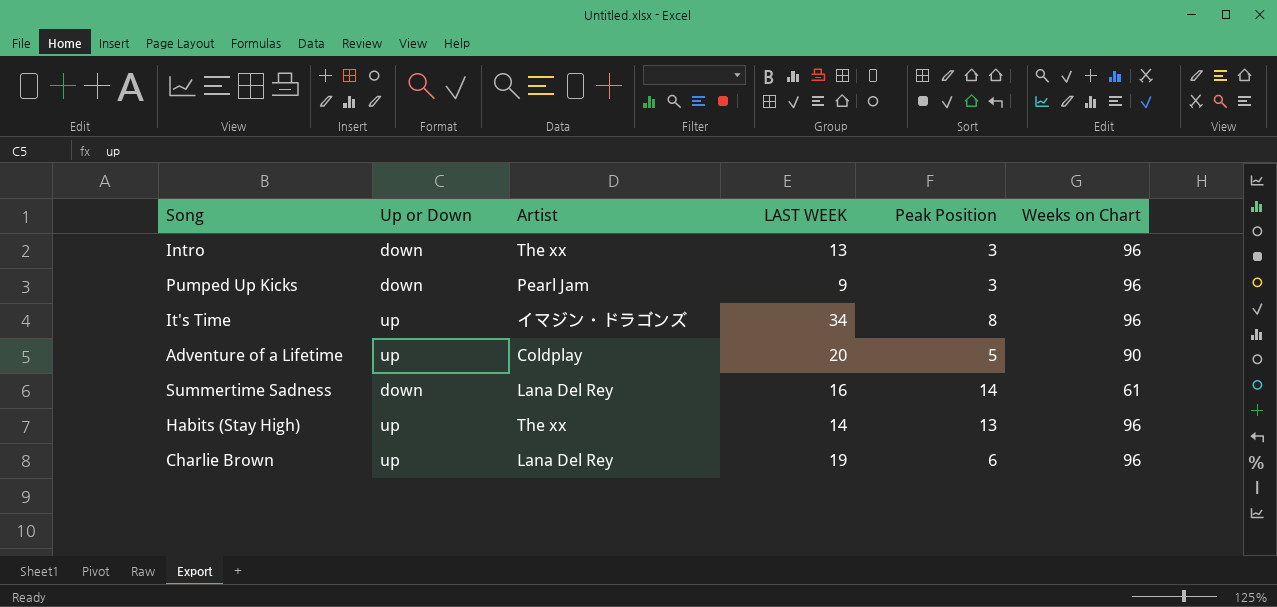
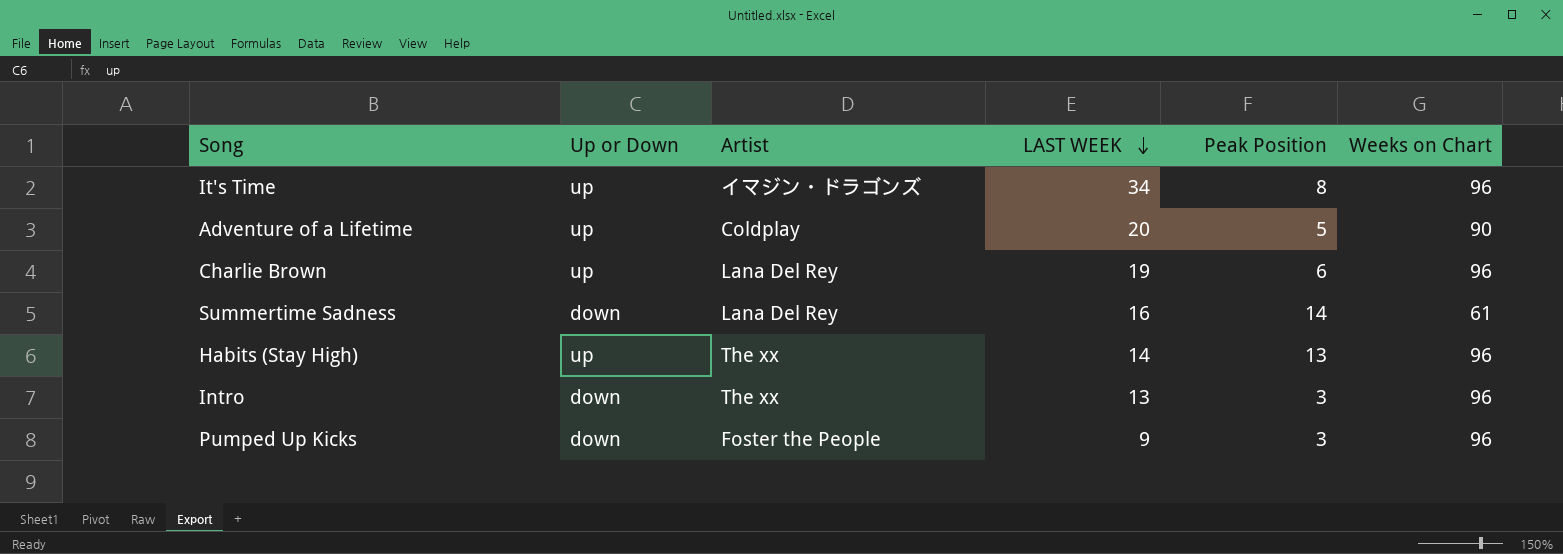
row order: none -> LAST WEEK descending
Pumped Up Kicks | Artist: Pearl Jam -> Foster the People

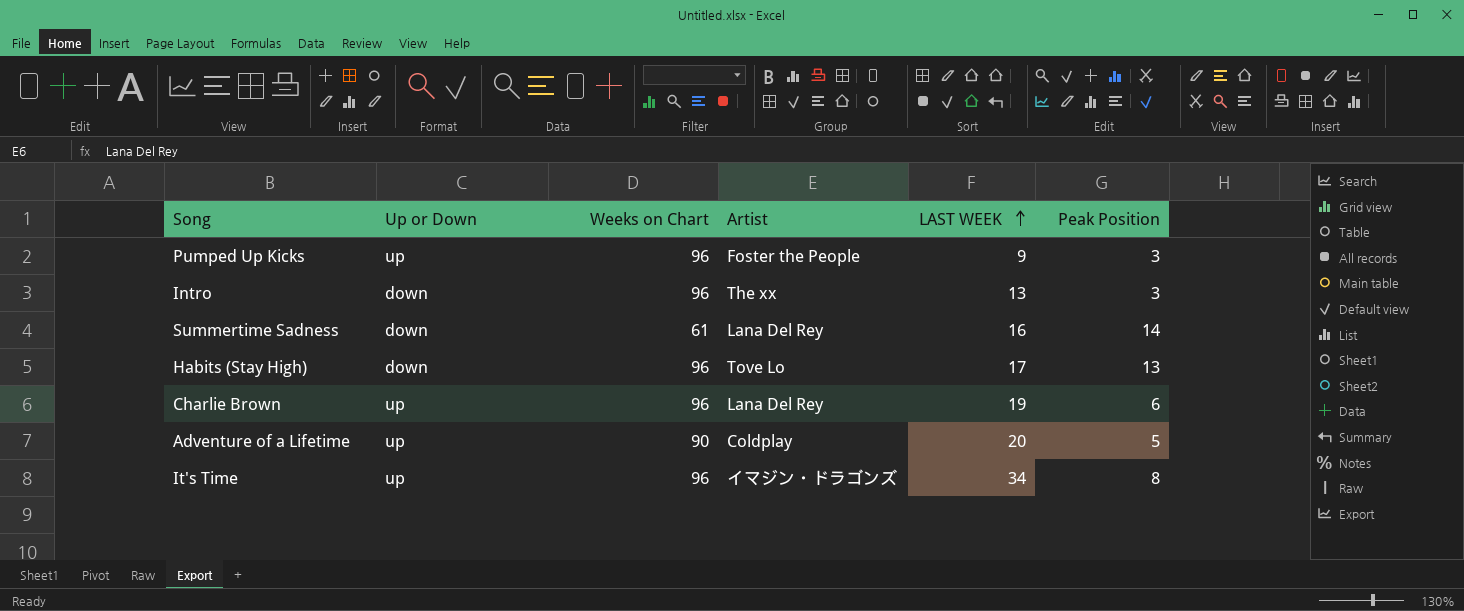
row order: LAST WEEK descending -> LAST WEEK ascending
column Weeks on Chart | position: 6 -> 3
Pumped Up Kicks | Up or Down: down -> up
Habits (Stay High) | Up or Down: up -> down
Habits (Stay High) | Artist: The xx -> Tove Lo
Habits (Stay High) | LAST WEEK: 14 -> 17

